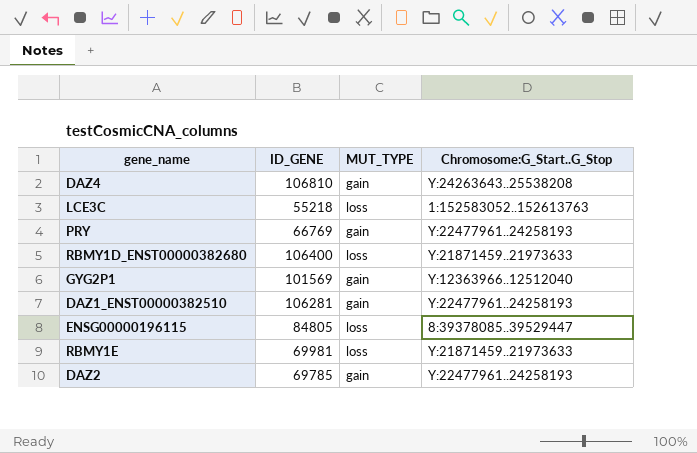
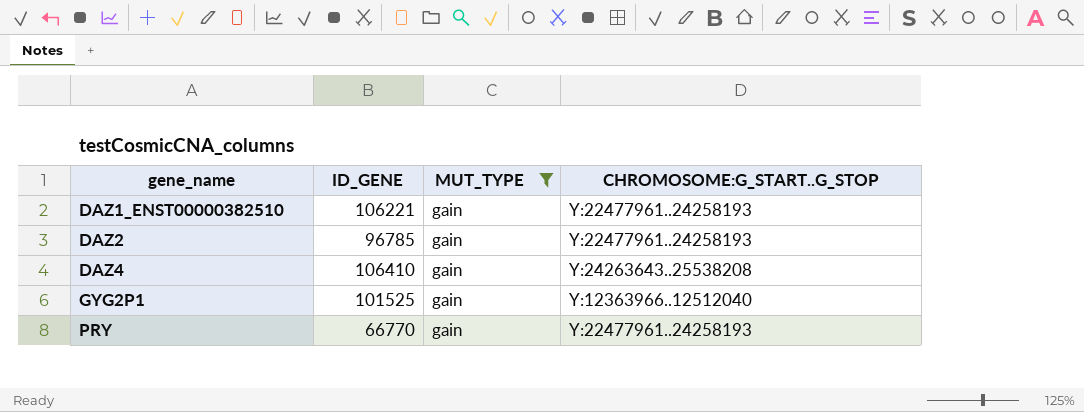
filter: none -> MUT_TYPE = gain
row order: none -> gene_name ascending
column name: Chromosome:G_Start..G_Stop -> CHROMOSOME:G_START..G_STOP
DAZ1_ENST00000382510 | ID_GENE: 106281 -> 106221
DAZ2 | ID_GENE: 69785 -> 96785
DAZ4 | ID_GENE: 106810 -> 106410
GYG2P1 | ID_GENE: 101569 -> 101525
PRY | ID_GENE: 66769 -> 66770

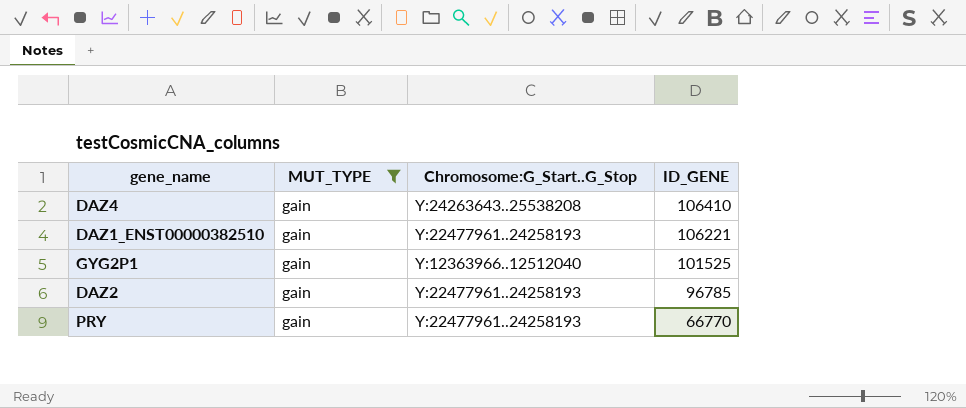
row order: gene_name ascending -> ID_GENE descending
column name: CHROMOSOME:G_START..G_STOP -> Chromosome:G_Start..G_Stop
column ID_GENE | position: 2 -> 4

